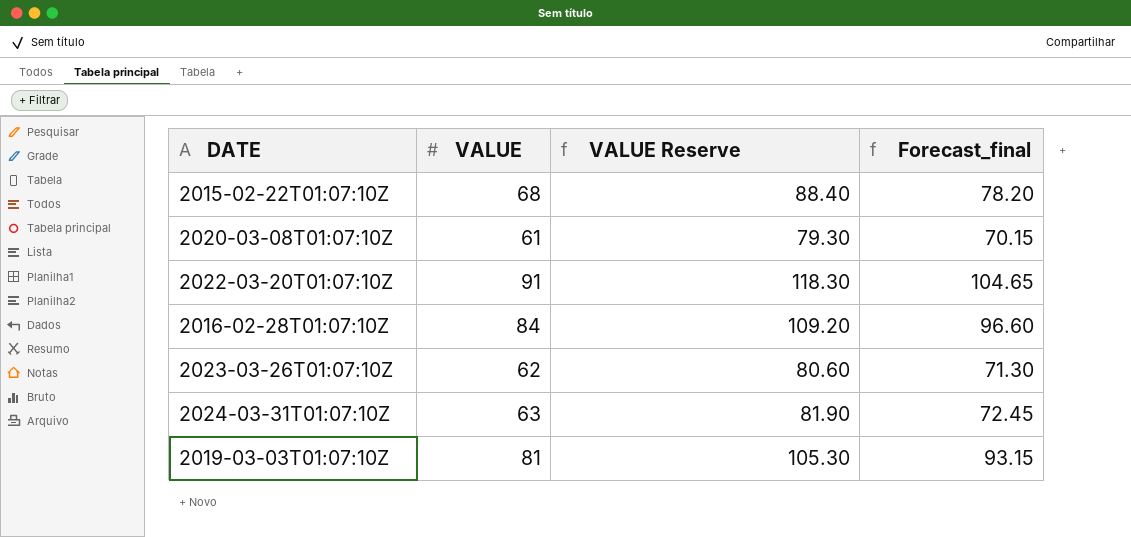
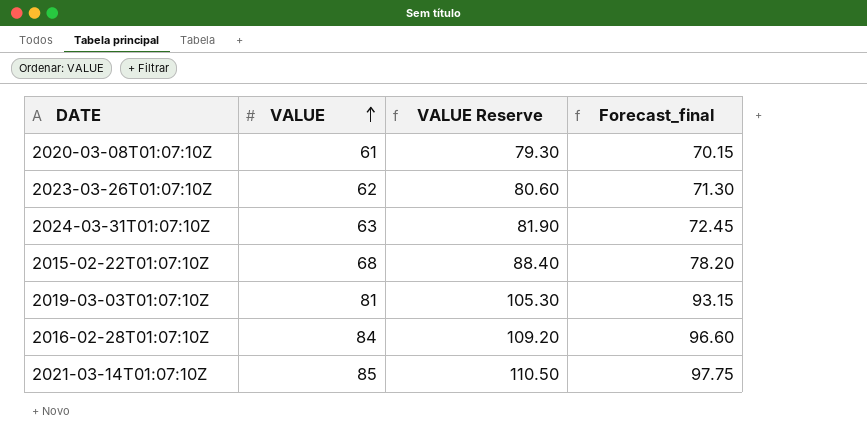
row order: none -> VALUE ascending
row 2022-03-20T01:07:10Z: 91 | 118.30 | 104.65 -> none
row 2021-03-14T01:07:10Z: none -> 85 | 110.50 | 97.75

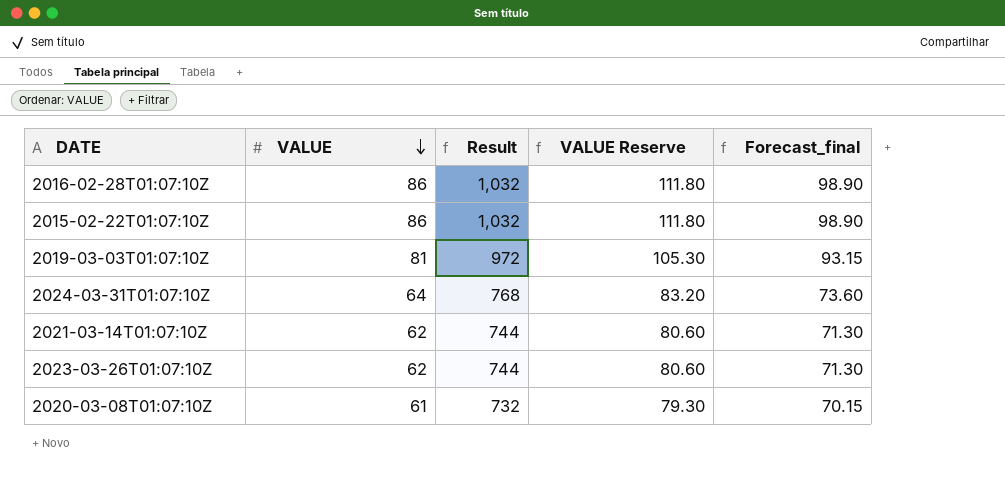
row order: VALUE ascending -> VALUE descending
column Result | formula: none -> [VALUE] * 12
2016-02-28T01:07:10Z | VALUE: 84 -> 86
2016-02-28T01:07:10Z | VALUE Reserve: 109.20 -> 111.80
2016-02-28T01:07:10Z | Forecast_final: 96.60 -> 98.90
2015-02-22T01:07:10Z | VALUE: 68 -> 86
2015-02-22T01:07:10Z | VALUE Reserve: 88.40 -> 111.80
2015-02-22T01:07:10Z | Forecast_final: 78.20 -> 98.90
2024-03-31T01:07:10Z | VALUE: 63 -> 64
2024-03-31T01:07:10Z | VALUE Reserve: 81.90 -> 83.20
2024-03-31T01:07:10Z | Forecast_final: 72.45 -> 73.60
2021-03-14T01:07:10Z | VALUE: 85 -> 62
2021-03-14T01:07:10Z | VALUE Reserve: 110.50 -> 80.60
2021-03-14T01:07:10Z | Forecast_final: 97.75 -> 71.30

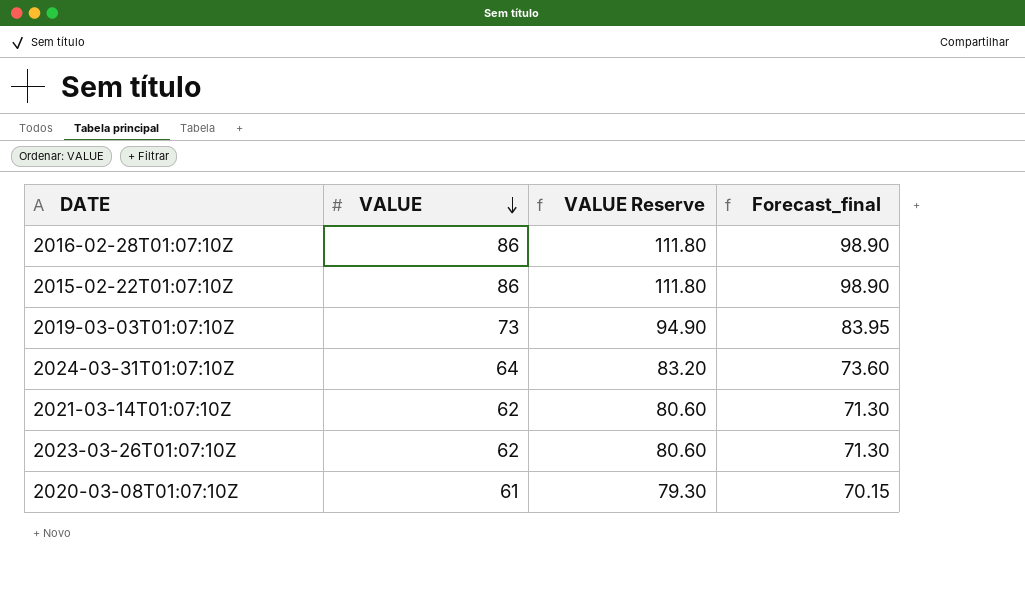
column Result | formula: [VALUE] * 12 -> none
2019-03-03T01:07:10Z | VALUE: 81 -> 73
2019-03-03T01:07:10Z | VALUE Reserve: 105.30 -> 94.90
2019-03-03T01:07:10Z | Forecast_final: 93.15 -> 83.95

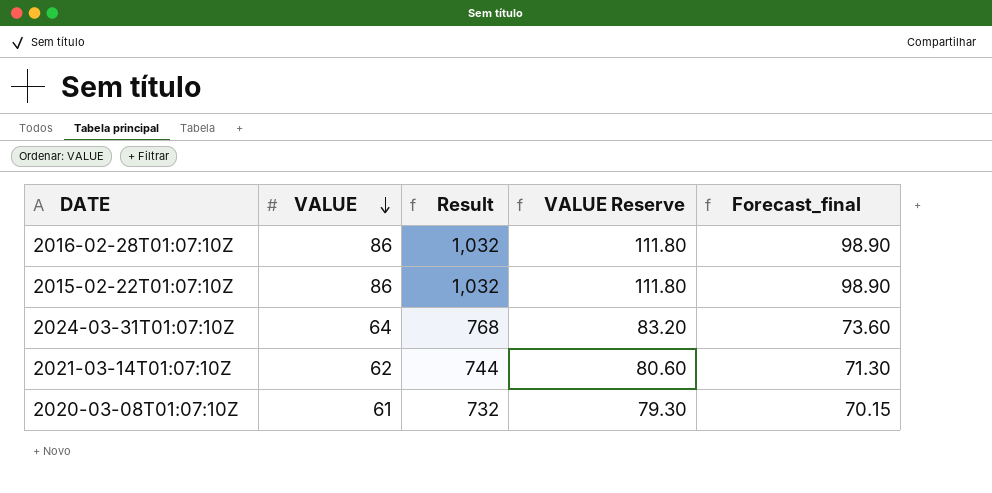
column Result | formula: none -> [VALUE] * 12
row 2019-03-03T01:07:10Z: 73 | 94.90 | 83.95 -> none
row 2023-03-26T01:07:10Z: 62 | 80.60 | 71.30 -> none

